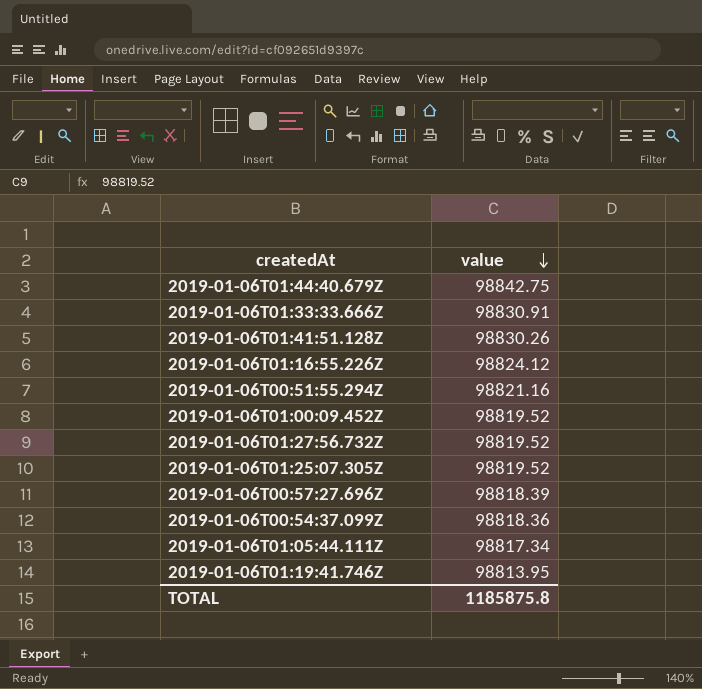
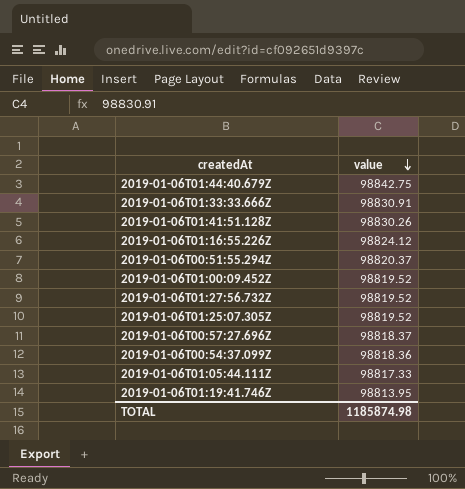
2019-01-06T00:51:55.294Z | value: 98821.16 -> 98820.37
2019-01-06T00:57:27.696Z | value: 98818.39 -> 98818.37
2019-01-06T01:05:44.111Z | value: 98817.34 -> 98817.33
TOTAL | value: 1185875.8 -> 1185874.98

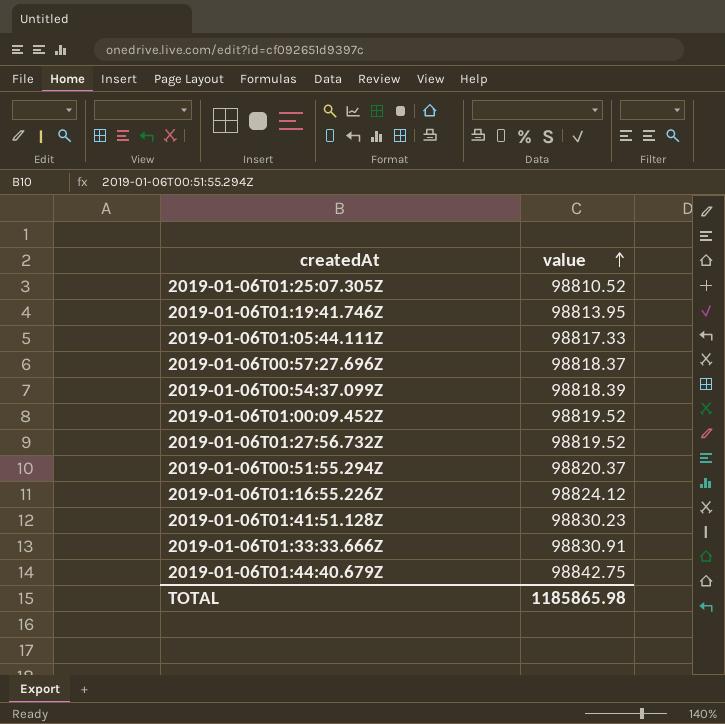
row order: value descending -> value ascending
2019-01-06T01:25:07.305Z | value: 98819.52 -> 98810.52
2019-01-06T00:54:37.099Z | value: 98818.36 -> 98818.39
2019-01-06T01:41:51.128Z | value: 98830.26 -> 98830.23
TOTAL | value: 1185874.98 -> 1185865.98

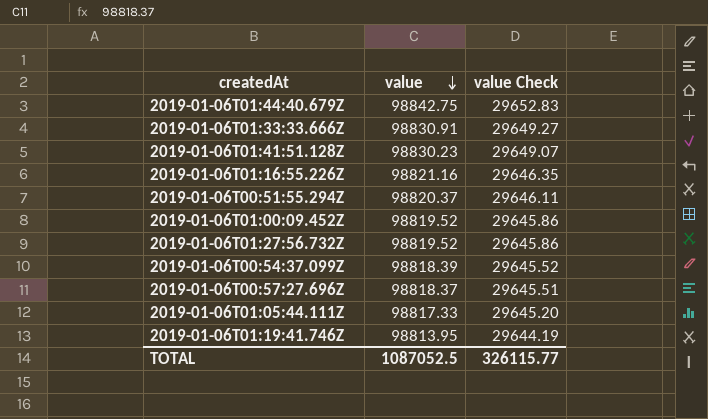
row order: value ascending -> value descending
column value Check | formula: none -> [value] * 0.3
row 2019-01-06T01:25:07.305Z: 98810.52 -> none
2019-01-06T01:16:55.226Z | value: 98824.12 -> 98821.16
TOTAL | value: 1185865.98 -> 1087052.5

